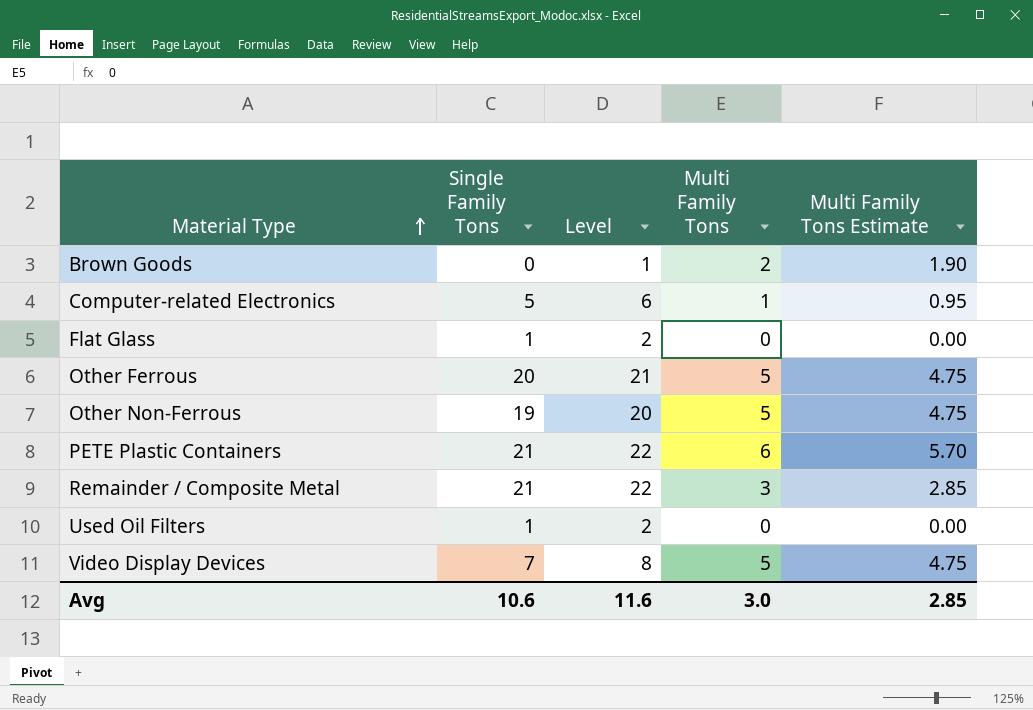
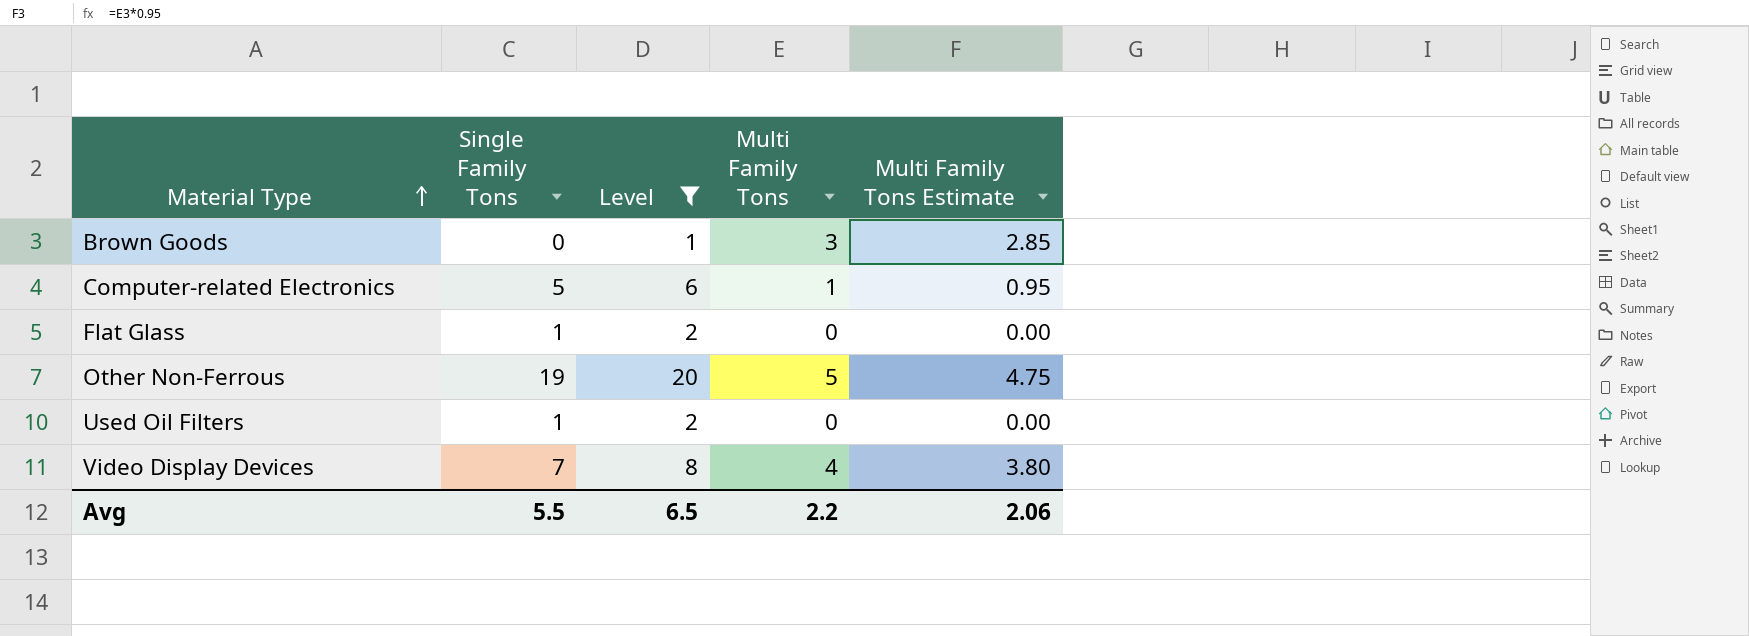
filter: none -> Level <= 20
Brown Goods | Multi Family Tons: 2 -> 3
Brown Goods | Multi Family Tons Estimate: 1.90 -> 2.85
Video Display Devices | Multi Family Tons: 5 -> 4
Video Display Devices | Multi Family Tons Estimate: 4.75 -> 3.80
Avg | Single Family Tons: 10.6 -> 5.5
Avg | Level: 11.6 -> 6.5
Avg | Multi Family Tons: 3.0 -> 2.2
Avg | Multi Family Tons Estimate: 2.85 -> 2.06

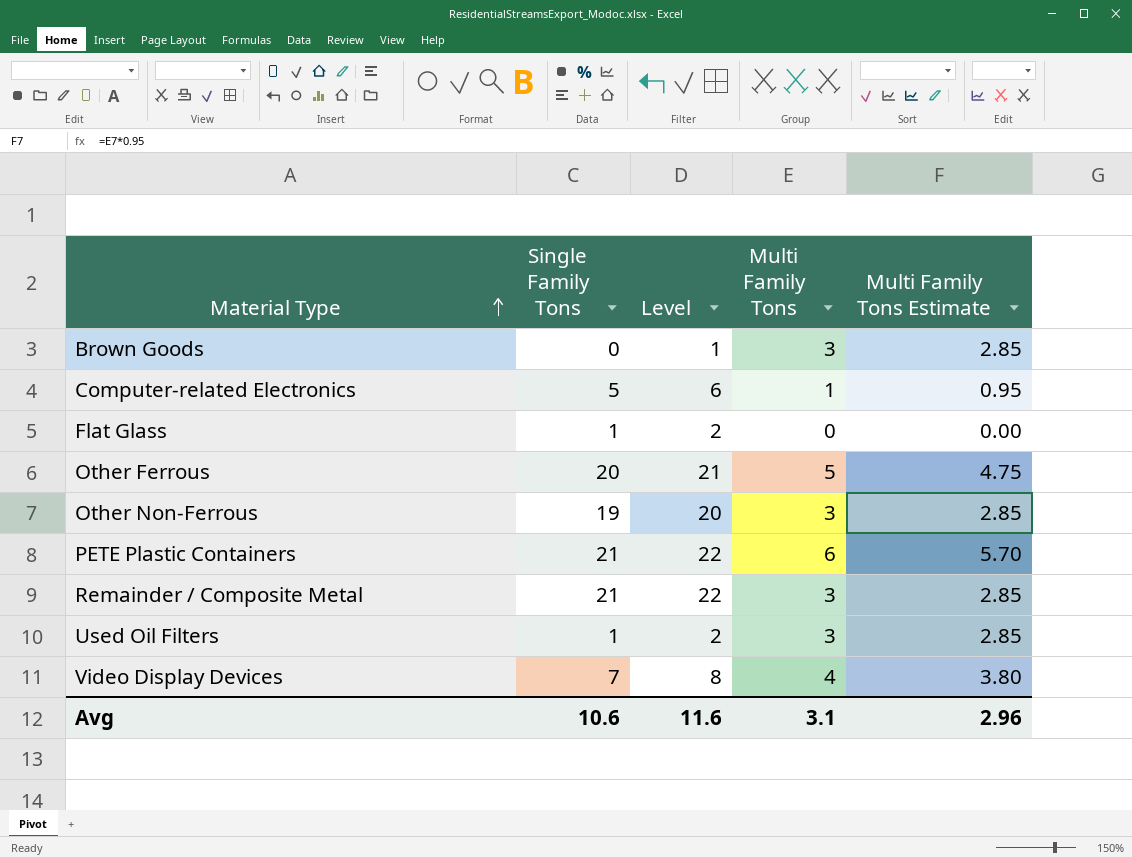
filter: Level <= 20 -> none
Other Non-Ferrous | Multi Family Tons: 5 -> 3
Other Non-Ferrous | Multi Family Tons Estimate: 4.75 -> 2.85
Used Oil Filters | Multi Family Tons: 0 -> 3
Used Oil Filters | Multi Family Tons Estimate: 0.00 -> 2.85
Avg | Single Family Tons: 5.5 -> 10.6
Avg | Level: 6.5 -> 11.6
Avg | Multi Family Tons: 2.2 -> 3.1
Avg | Multi Family Tons Estimate: 2.06 -> 2.96

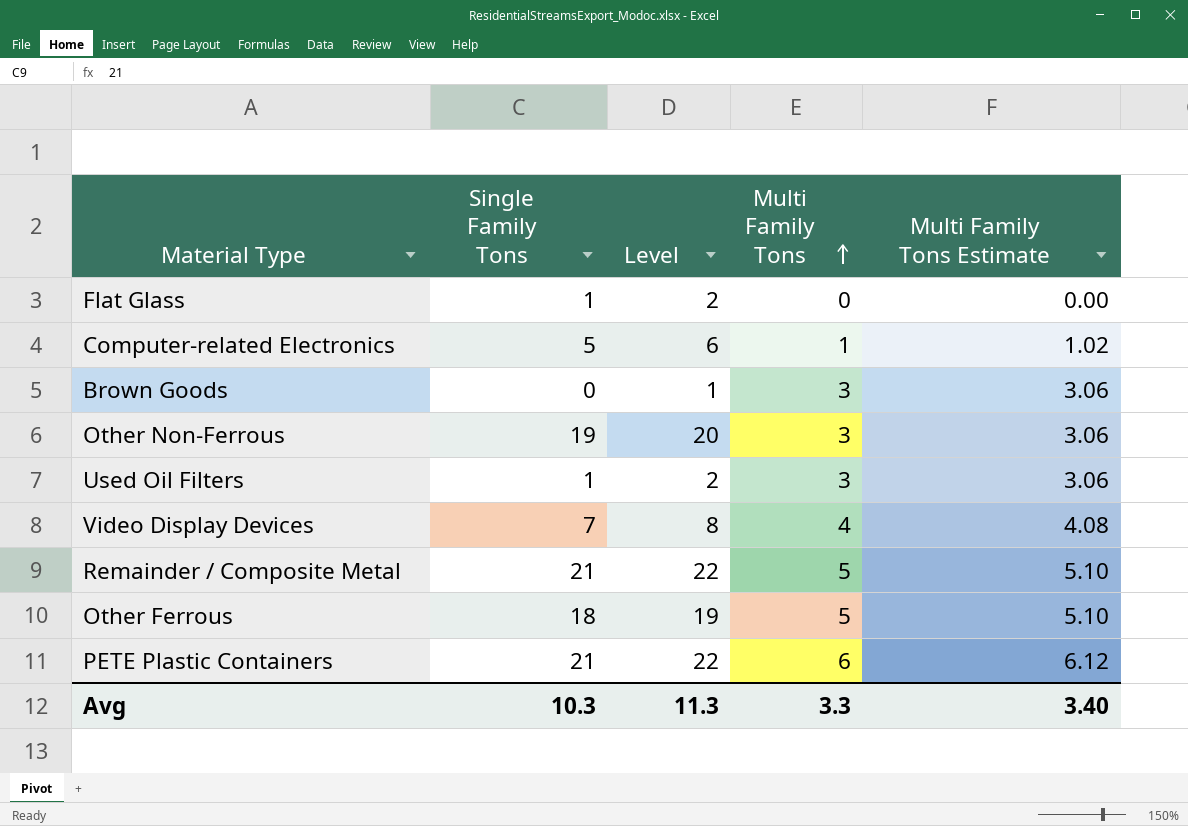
row order: Material Type ascending -> Multi Family Tons ascending
column Multi Family Tons Estimate | formula: [Multi Family Tons] * 0.95 -> [Multi Family Tons] * 1.02
Remainder / Composite Metal | Multi Family Tons: 3 -> 5
Other Ferrous | Single Family Tons: 20 -> 18
Other Ferrous | Level: 21 -> 19
Avg | Single Family Tons: 10.6 -> 10.3
Avg | Level: 11.6 -> 11.3
Avg | Multi Family Tons: 3.1 -> 3.3
Avg | Multi Family Tons Estimate: 2.96 -> 3.40

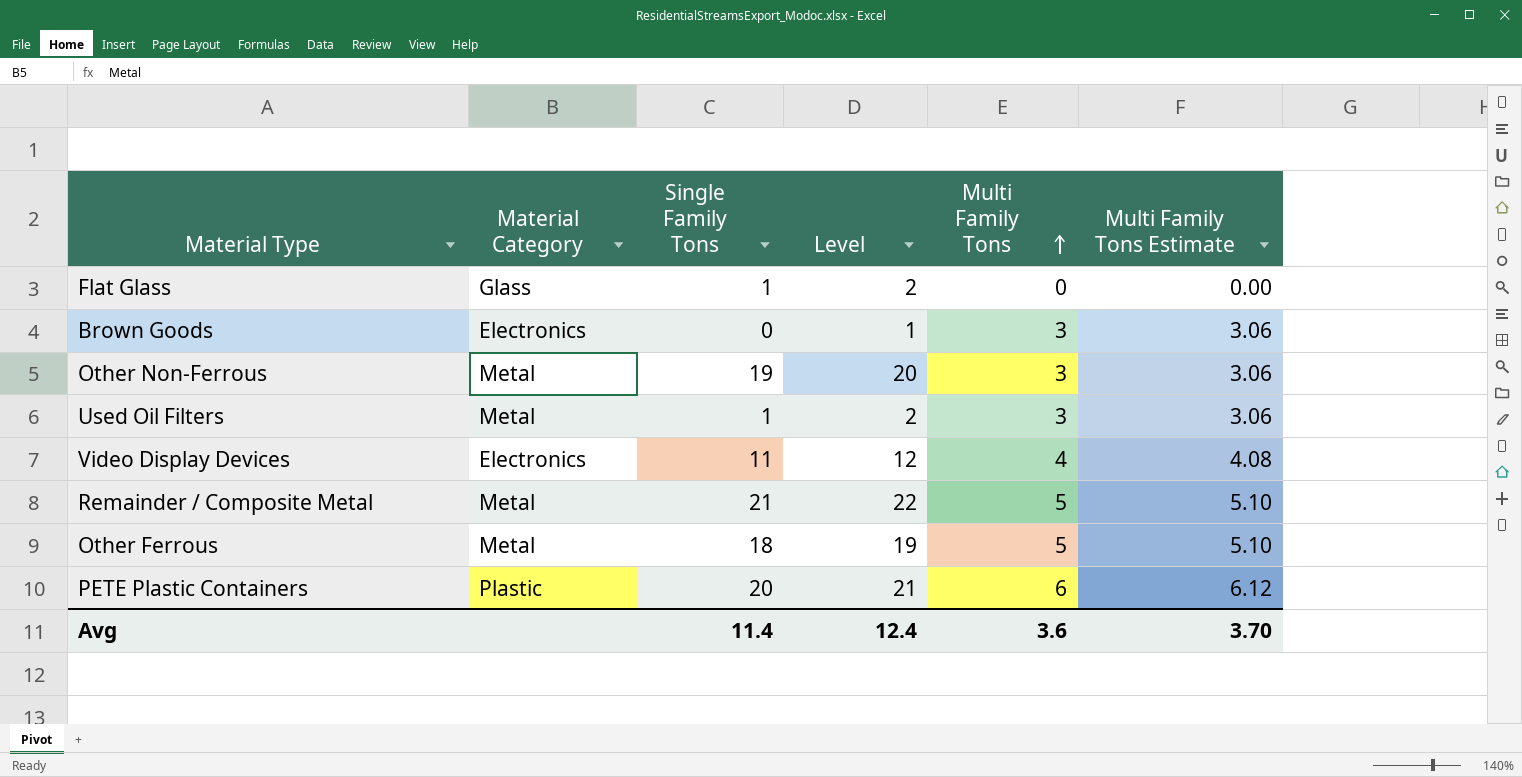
column Material Category | position: none -> 2
row Computer-related Electronics: 5 | 6 | 1 | 1.02 -> none
Video Display Devices | Single Family Tons: 7 -> 11
Video Display Devices | Level: 8 -> 12
PETE Plastic Containers | Single Family Tons: 21 -> 20
PETE Plastic Containers | Level: 22 -> 21
Avg | Single Family Tons: 10.3 -> 11.4
Avg | Level: 11.3 -> 12.4
Avg | Multi Family Tons: 3.3 -> 3.6
Avg | Multi Family Tons Estimate: 3.40 -> 3.70

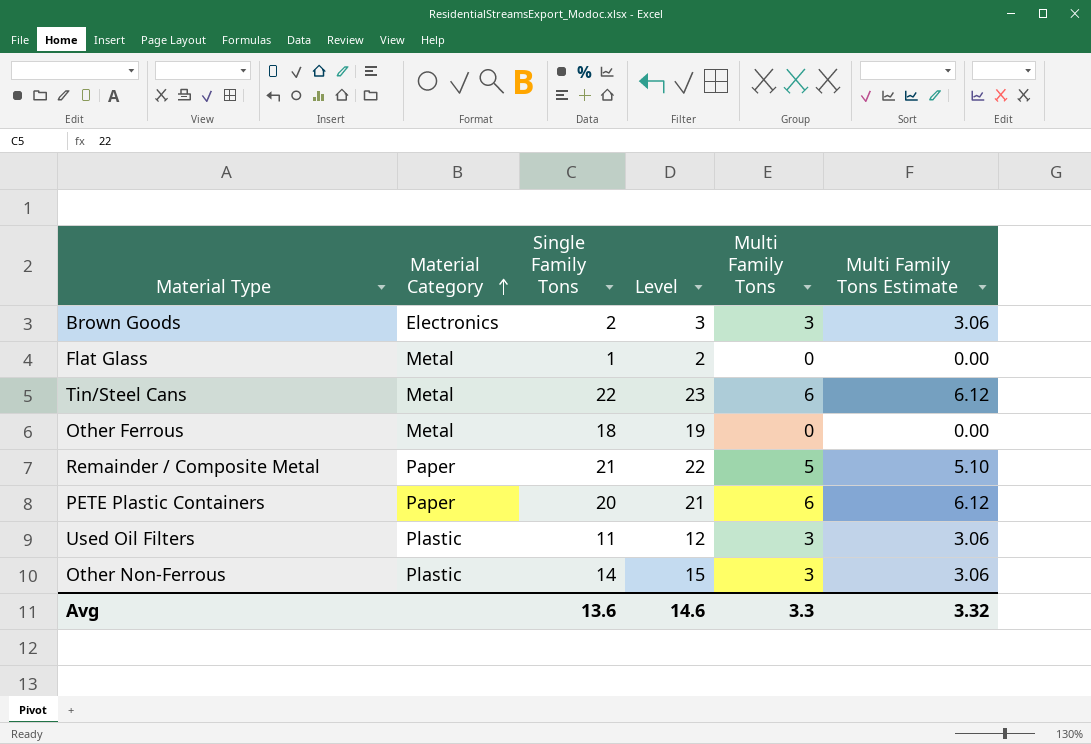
row order: Multi Family Tons ascending -> Material Category ascending
row Video Display Devices: Electronics | 11 | 12 | 4 | 4.08 -> none
Brown Goods | Single Family Tons: 0 -> 2
Brown Goods | Level: 1 -> 3
Flat Glass | Material Category: Glass -> Metal
row Tin/Steel Cans: none -> Metal | 22 | 23 | 6 | 6.12
Other Ferrous | Multi Family Tons: 5 -> 0
Other Ferrous | Multi Family Tons Estimate: 5.10 -> 0.00
Remainder / Composite Metal | Material Category: Metal -> Paper
PETE Plastic Containers | Material Category: Plastic -> Paper
Used Oil Filters | Material Category: Metal -> Plastic
Used Oil Filters | Single Family Tons: 1 -> 11
Used Oil Filters | Level: 2 -> 12
Other Non-Ferrous | Material Category: Metal -> Plastic
Other Non-Ferrous | Single Family Tons: 19 -> 14
Other Non-Ferrous | Level: 20 -> 15
Avg | Single Family Tons: 11.4 -> 13.6
Avg | Level: 12.4 -> 14.6
Avg | Multi Family Tons: 3.6 -> 3.3
Avg | Multi Family Tons Estimate: 3.70 -> 3.32

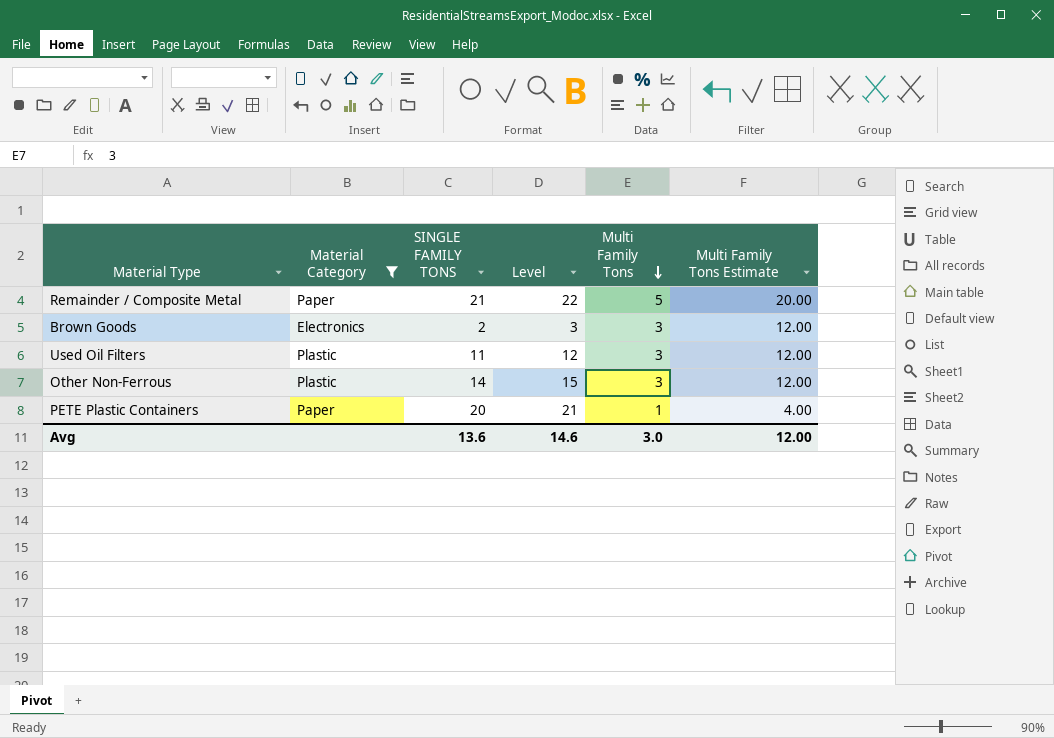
filter: none -> Material Category != Metal
row order: Material Category ascending -> Multi Family Tons descending
column name: Single Family Tons -> SINGLE FAMILY TONS
column Multi Family Tons Estimate | formula: [Multi Family Tons] * 1.02 -> [Multi Family Tons] * 4
PETE Plastic Containers | Multi Family Tons: 6 -> 1
Avg | Multi Family Tons: 3.3 -> 3.0
Avg | Multi Family Tons Estimate: 3.32 -> 12.00

